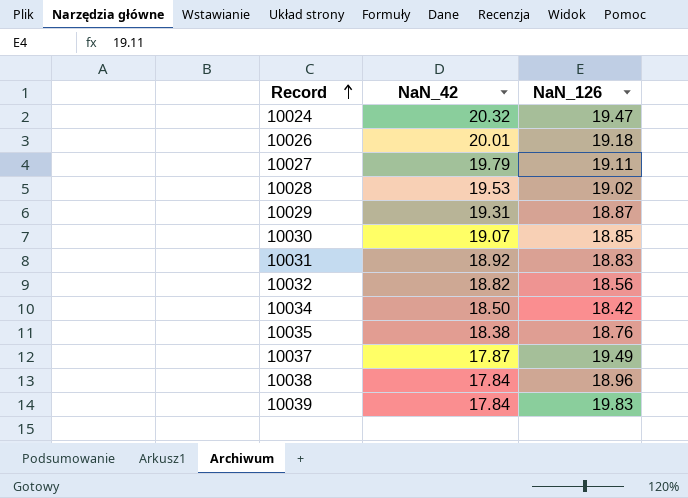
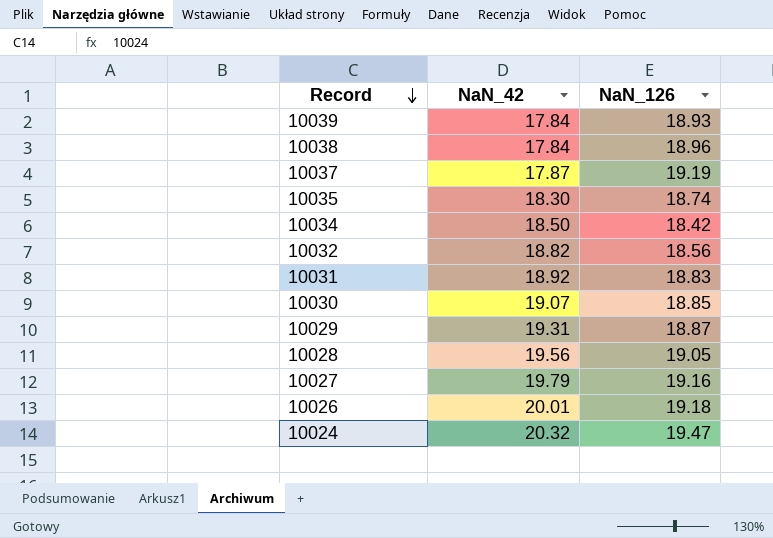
row order: Record ascending -> Record descending
10039 | NaN_126: 19.83 -> 18.93
10037 | NaN_126: 19.49 -> 19.19
10035 | NaN_42: 18.38 -> 18.30
10035 | NaN_126: 18.76 -> 18.74
10028 | NaN_42: 19.53 -> 19.56
10028 | NaN_126: 19.02 -> 19.05
10027 | NaN_126: 19.11 -> 19.16

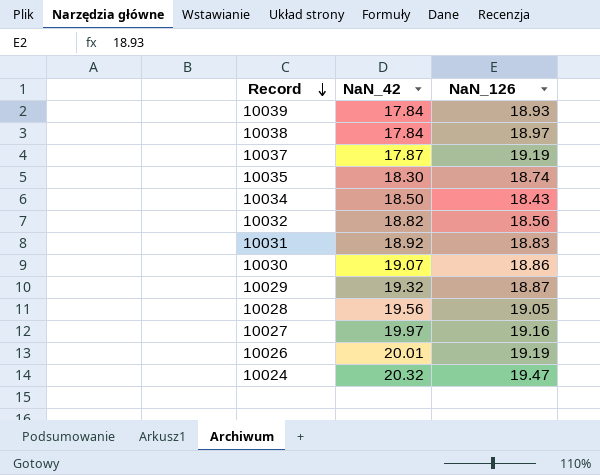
10038 | NaN_126: 18.96 -> 18.97
10034 | NaN_126: 18.42 -> 18.43
10030 | NaN_126: 18.85 -> 18.86
10029 | NaN_42: 19.31 -> 19.32
10027 | NaN_42: 19.79 -> 19.97
10026 | NaN_126: 19.18 -> 19.19

